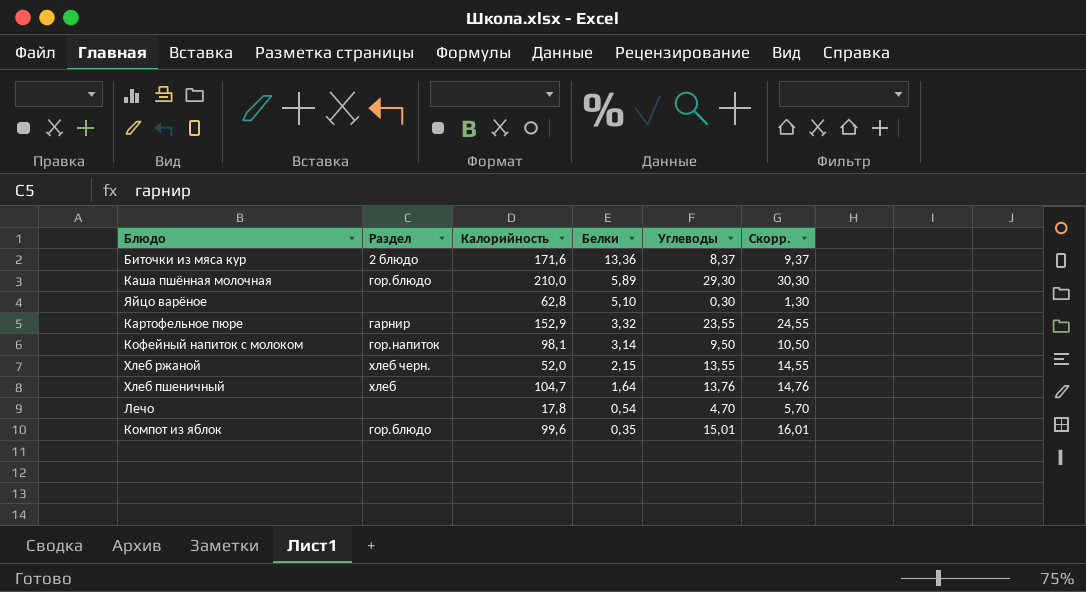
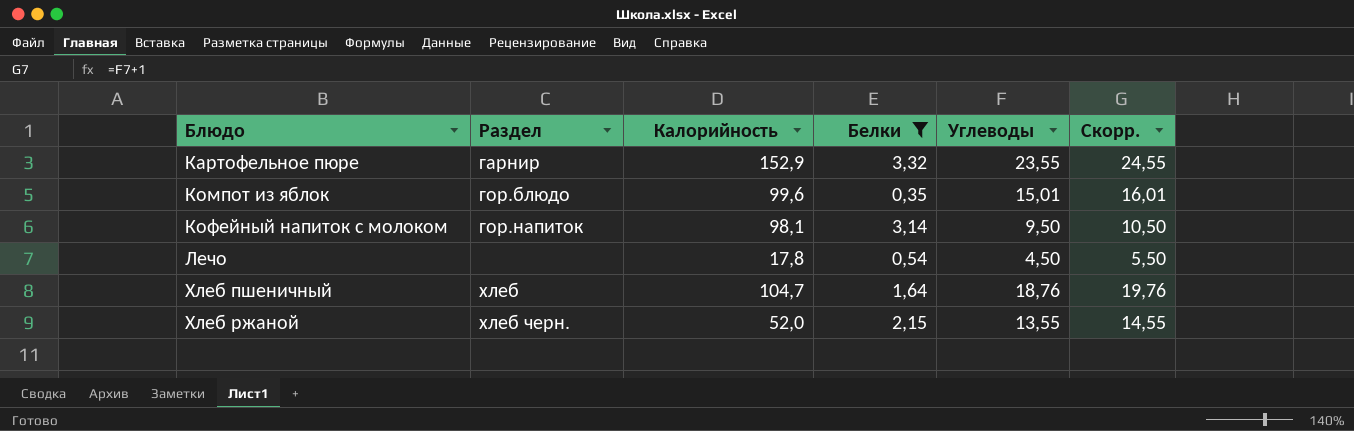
filter: none -> Белки <= 3,32
row order: Белки descending -> Блюдо ascending
Лечо | Углеводы: 4,70 -> 4,50
Лечо | Скорр.: 5,70 -> 5,50
Хлеб пшеничный | Углеводы: 13,76 -> 18,76
Хлеб пшеничный | Скорр.: 14,76 -> 19,76

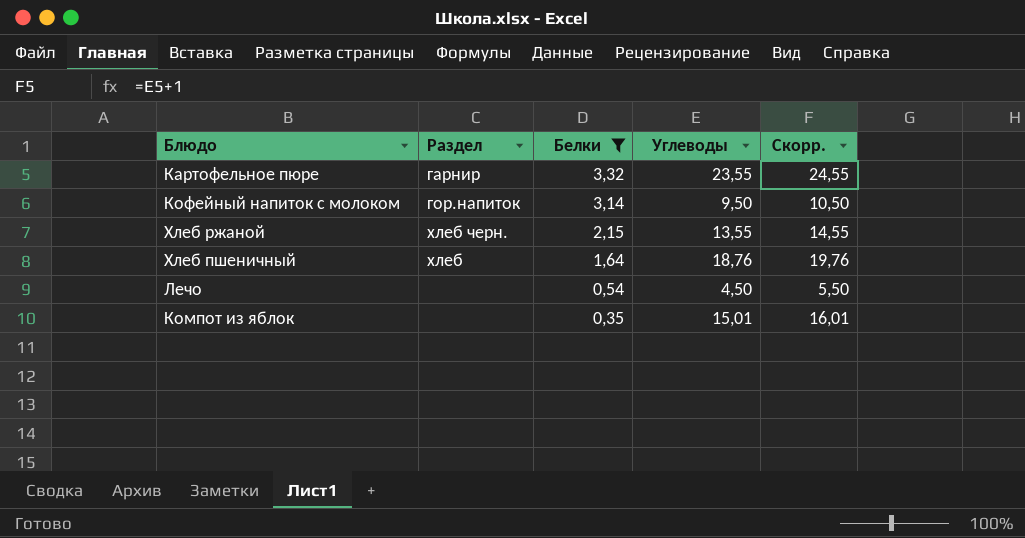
row order: Блюдо ascending -> Белки descending
column Калорийность | position: 3 -> none
Компот из яблок | Раздел: гор.блюдо -> none

